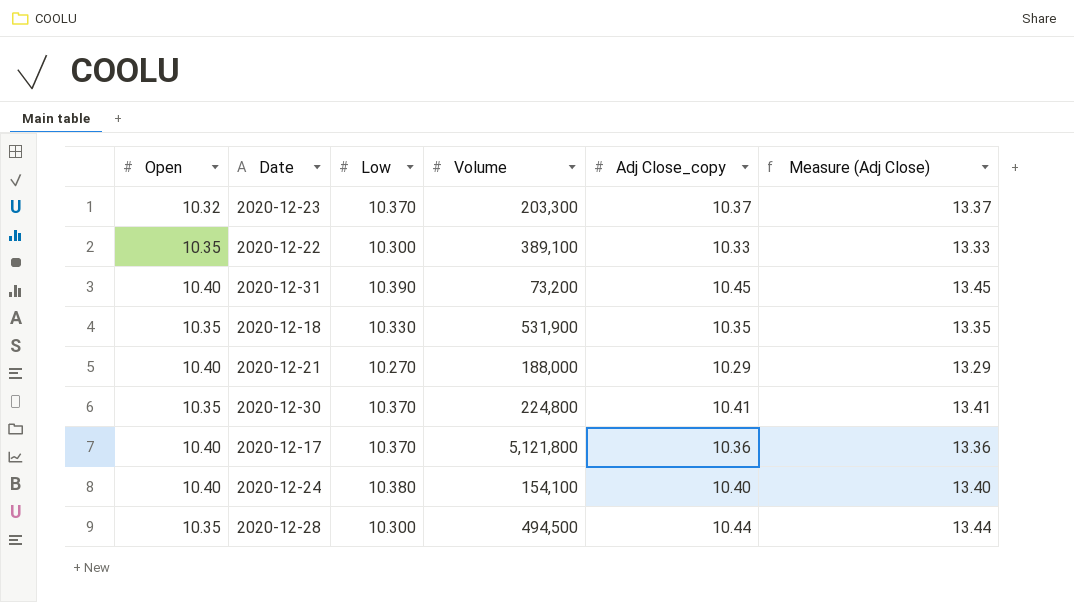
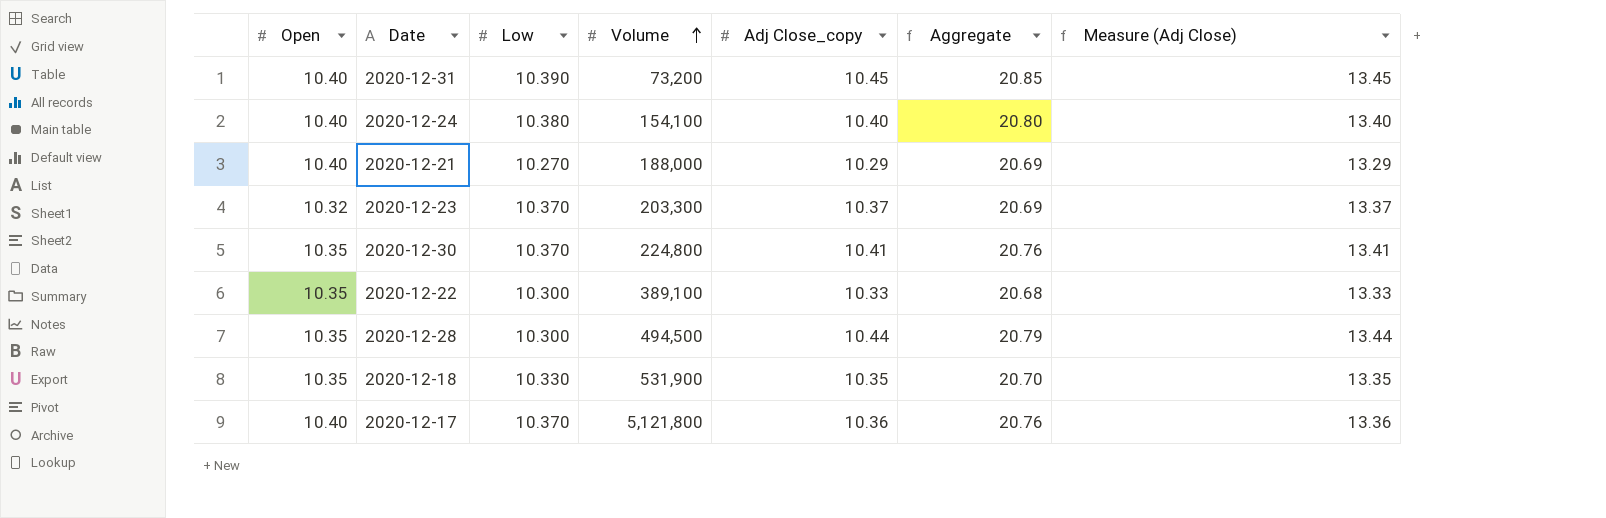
row order: none -> Volume ascending
column Aggregate | formula: none -> [Open] + [Adj Close_copy]

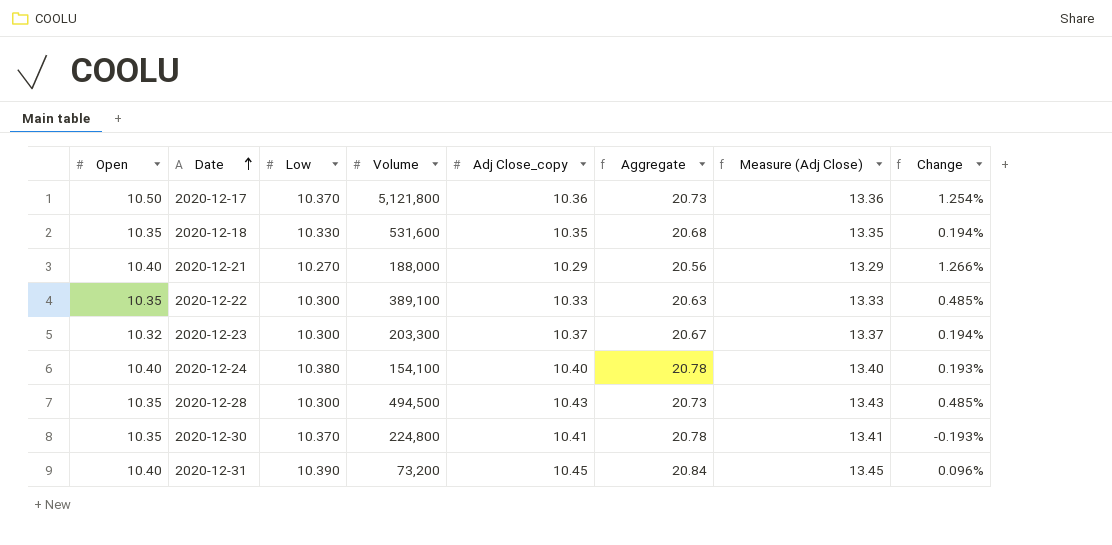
row order: Volume ascending -> Date ascending
column Aggregate | formula: [Open] + [Adj Close_copy] -> [Low] + [Adj Close_copy]
column Change | formula: none -> ([Open] - [Low]) / [Low]
2020-12-17 | Open: 10.40 -> 10.50
2020-12-18 | Volume: 531,900 -> 531,600
2020-12-23 | Low: 10.370 -> 10.300
2020-12-28 | Adj Close_copy: 10.44 -> 10.43
2020-12-28 | Measure (Adj Close): 13.44 -> 13.43

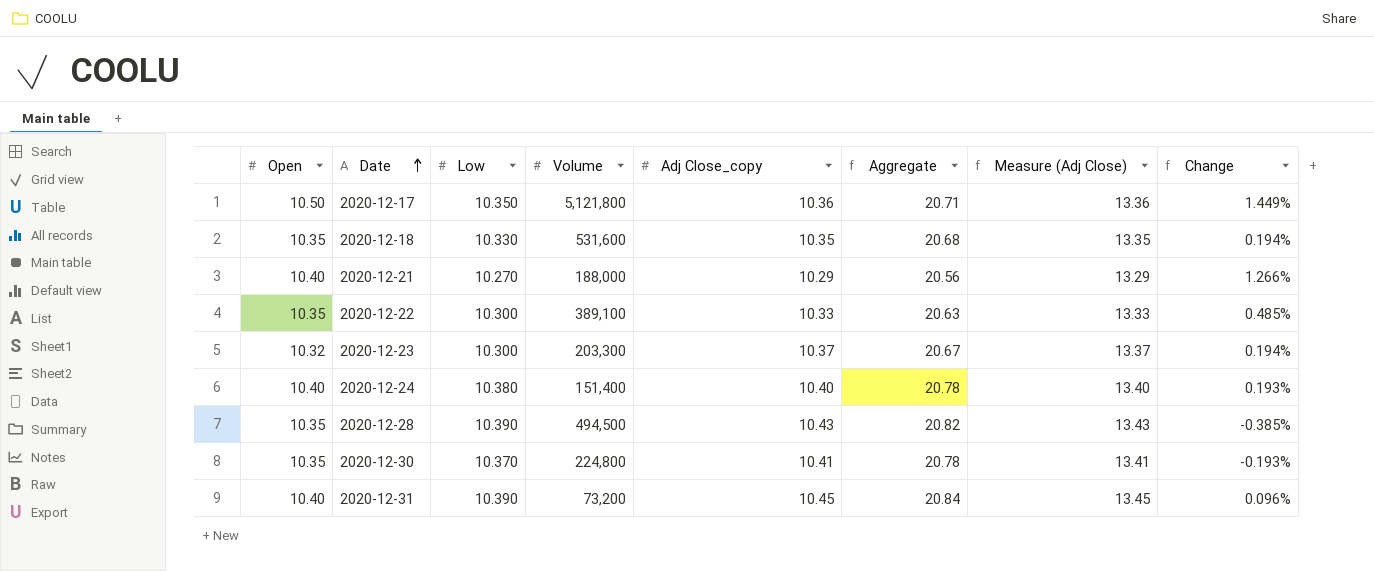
2020-12-17 | Low: 10.370 -> 10.350
2020-12-17 | Aggregate: 20.73 -> 20.71
2020-12-17 | Change: 1.254% -> 1.449%
2020-12-24 | Volume: 154,100 -> 151,400
2020-12-28 | Low: 10.300 -> 10.390
2020-12-28 | Aggregate: 20.73 -> 20.82
2020-12-28 | Change: 0.485% -> -0.385%

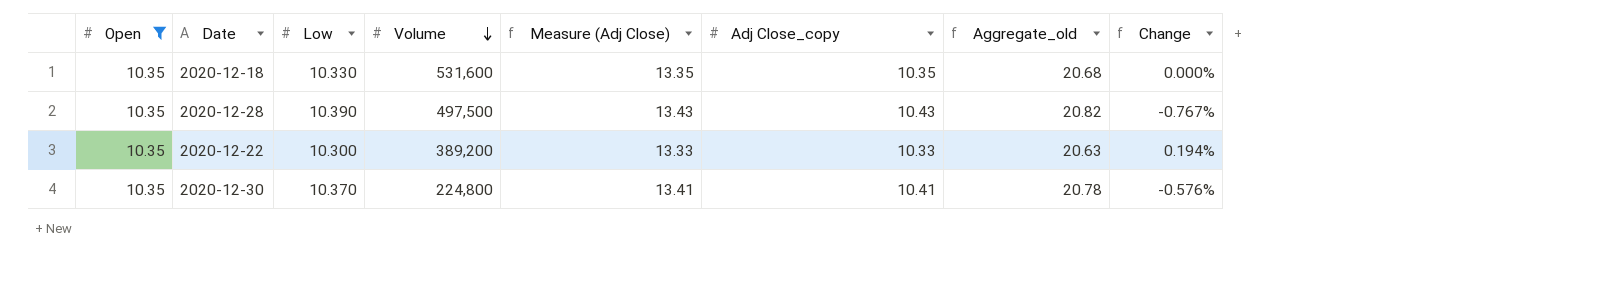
filter: none -> Open = 10.35
row order: Date ascending -> Volume descending
column Measure (Adj Close) | position: 7 -> 5
column name: Aggregate -> Aggregate_old
column Change | formula: ([Open] - [Low]) / [Low] -> ([Open] - [Adj Close_copy]) / [Adj Close_copy]
2020-12-28 | Volume: 494,500 -> 497,500
2020-12-22 | Volume: 389,100 -> 389,200

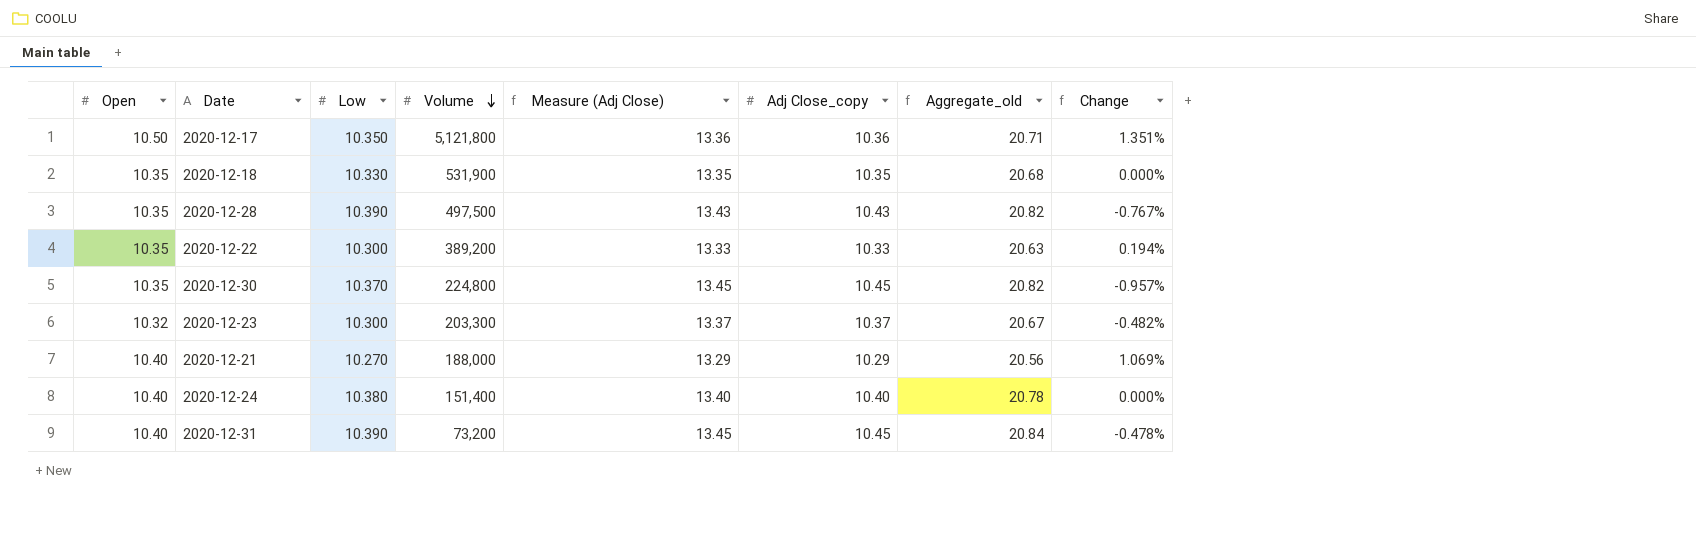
filter: Open = 10.35 -> none
2020-12-18 | Volume: 531,600 -> 531,900
2020-12-30 | Measure (Adj Close): 13.41 -> 13.45
2020-12-30 | Adj Close_copy: 10.41 -> 10.45
2020-12-30 | Aggregate_old: 20.78 -> 20.82
2020-12-30 | Change: -0.576% -> -0.957%

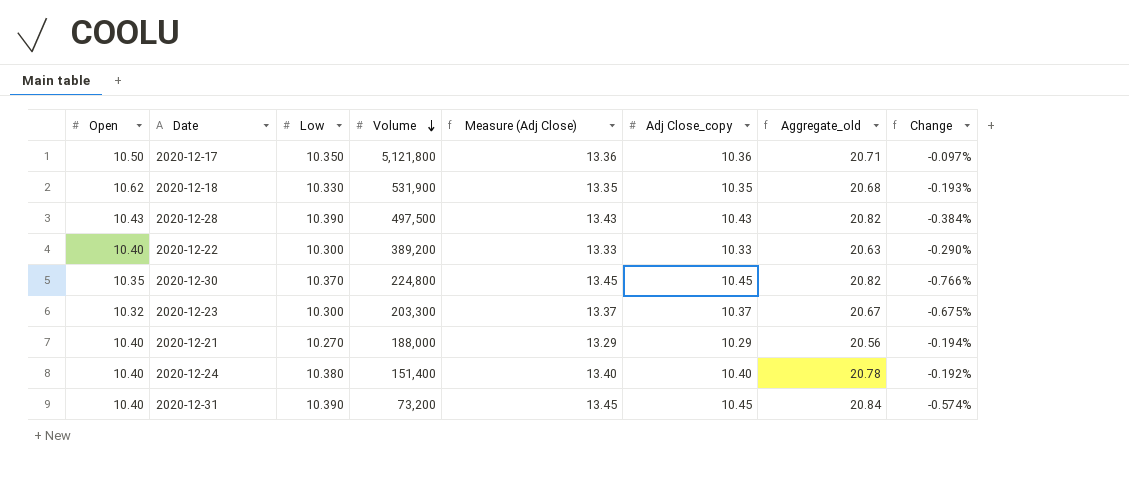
column Change | formula: ([Open] - [Adj Close_copy]) / [Adj Close_copy] -> ([Low] - [Adj Close_copy]) / [Adj Close_copy]
2020-12-18 | Open: 10.35 -> 10.62
2020-12-28 | Open: 10.35 -> 10.43
2020-12-22 | Open: 10.35 -> 10.40

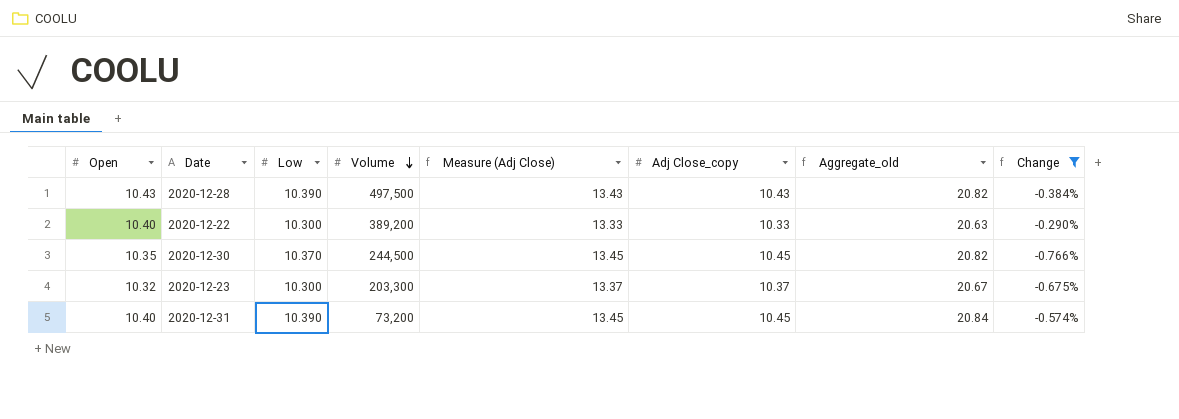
filter: none -> Change <= -0.290%
2020-12-30 | Volume: 224,800 -> 244,500

